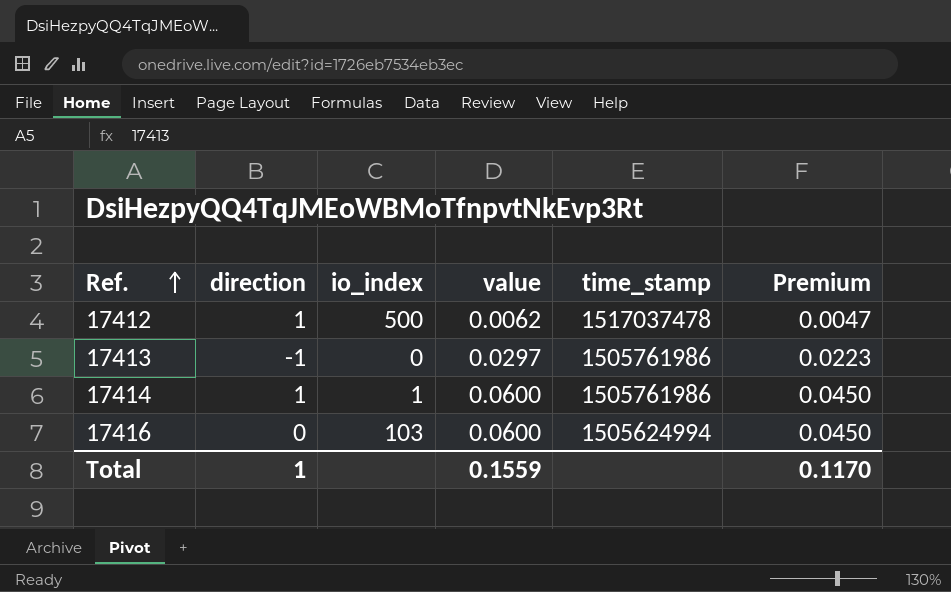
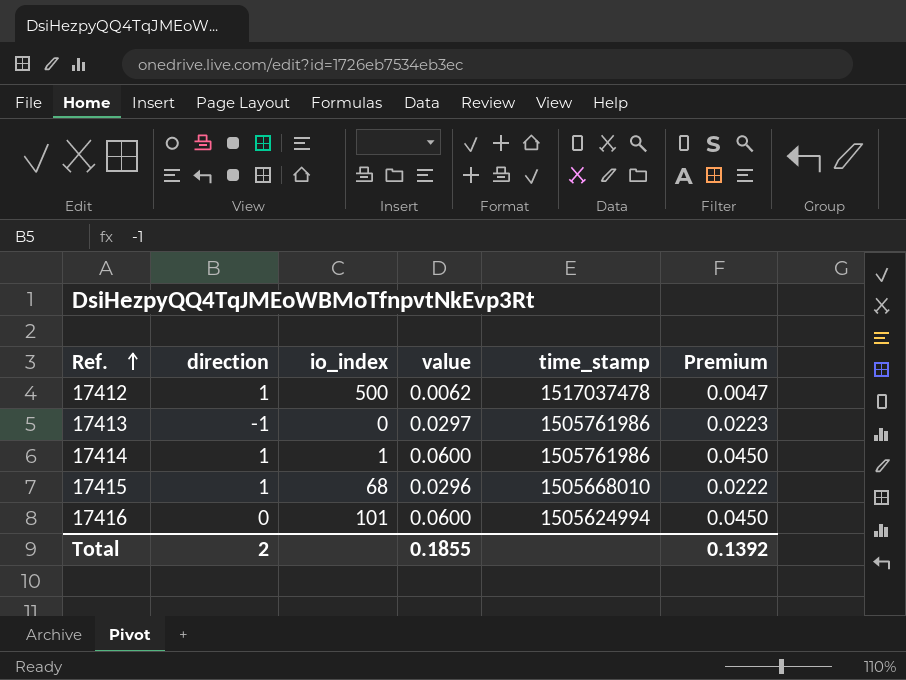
row 17415: none -> 1 | 68 | 0.0296 | 1505668010 | 0.0222
17416 | io_index: 103 -> 101
Total | direction: 1 -> 2
Total | value: 0.1559 -> 0.1855
Total | Premium: 0.1170 -> 0.1392

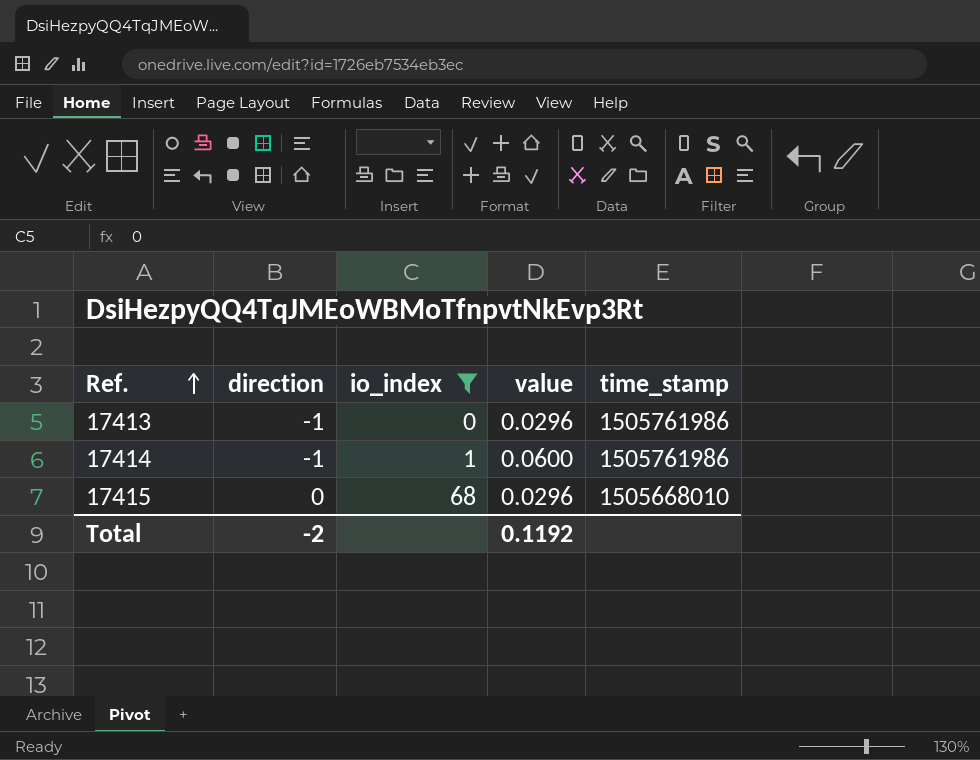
filter: none -> io_index <= 68
column Premium | formula: [value] * 0.75 -> none
17413 | value: 0.0297 -> 0.0296
17414 | direction: 1 -> -1
17415 | direction: 1 -> 0
Total | direction: 2 -> -2
Total | value: 0.1855 -> 0.1192

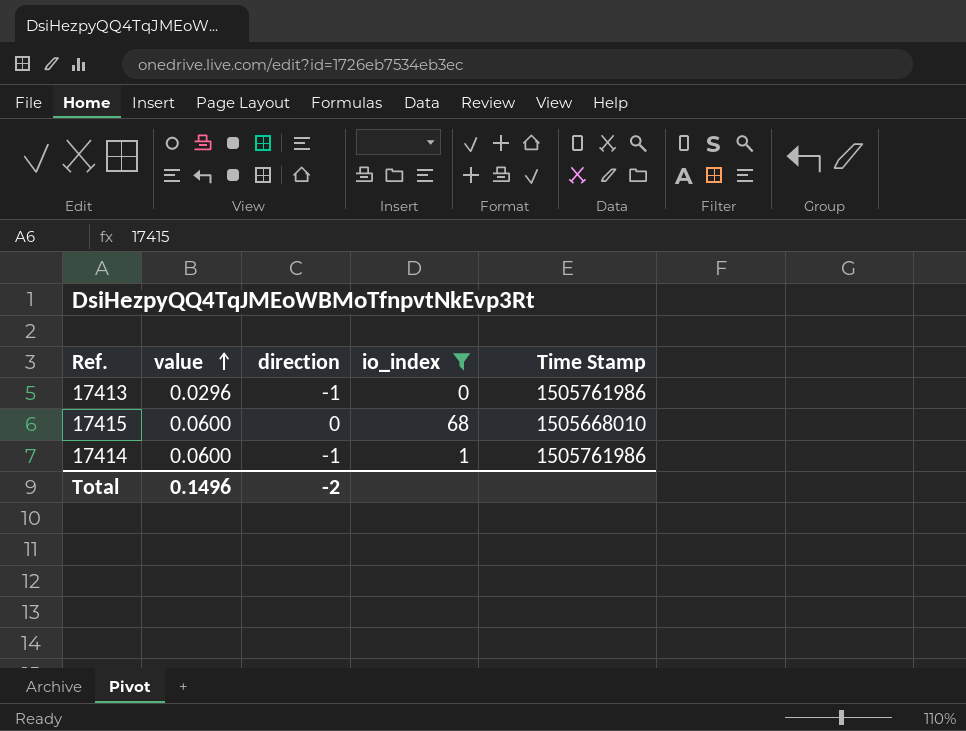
row order: Ref. ascending -> value ascending
column value | position: 4 -> 2
column name: time_stamp -> Time Stamp
17415 | value: 0.0296 -> 0.0600
Total | value: 0.1192 -> 0.1496

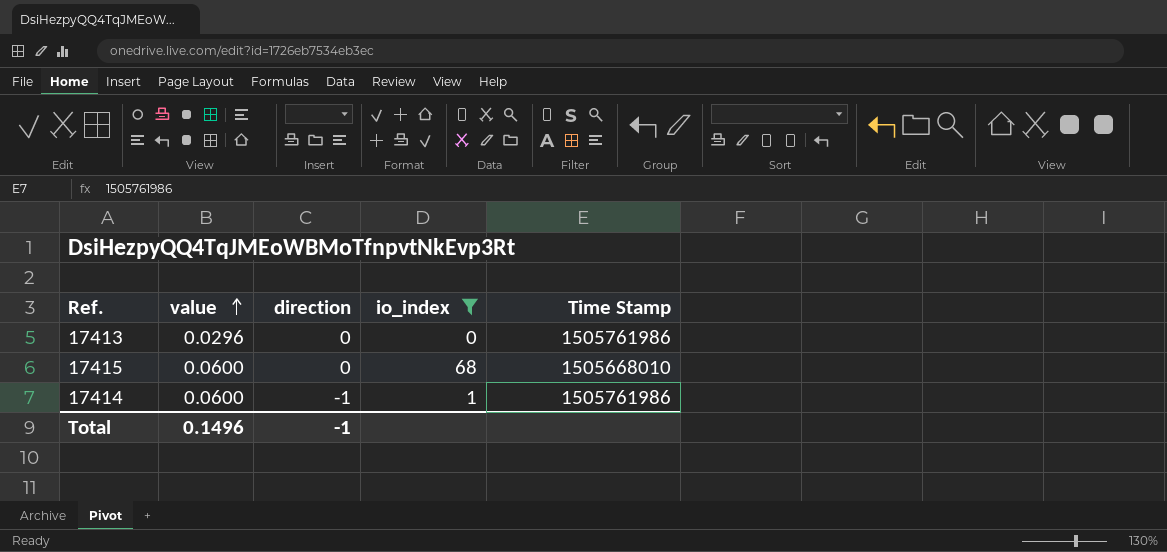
17413 | direction: -1 -> 0
Total | direction: -2 -> -1

